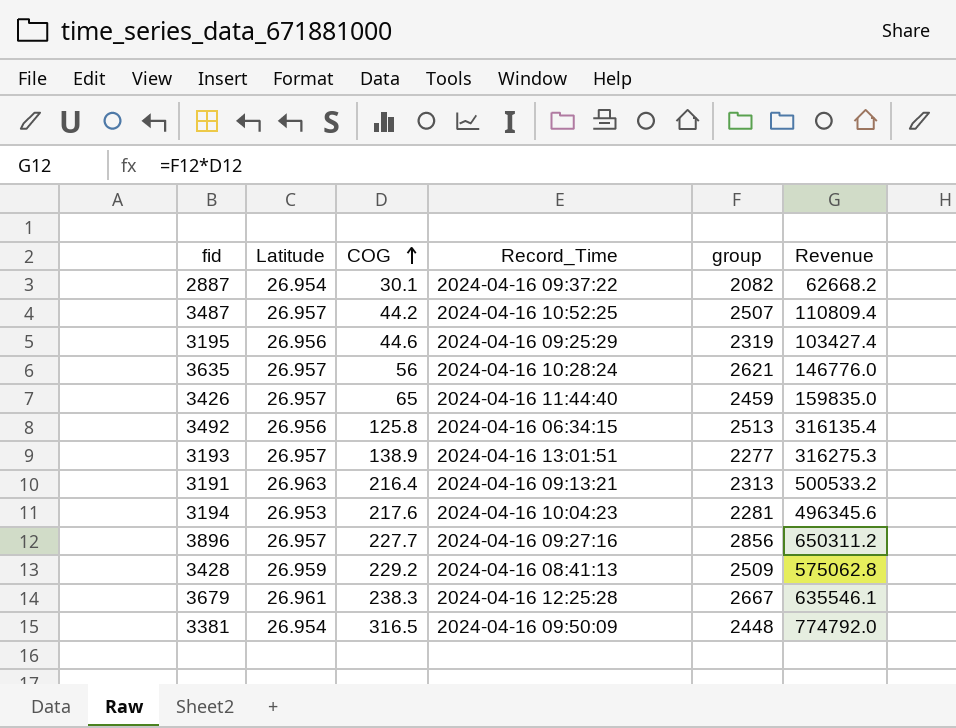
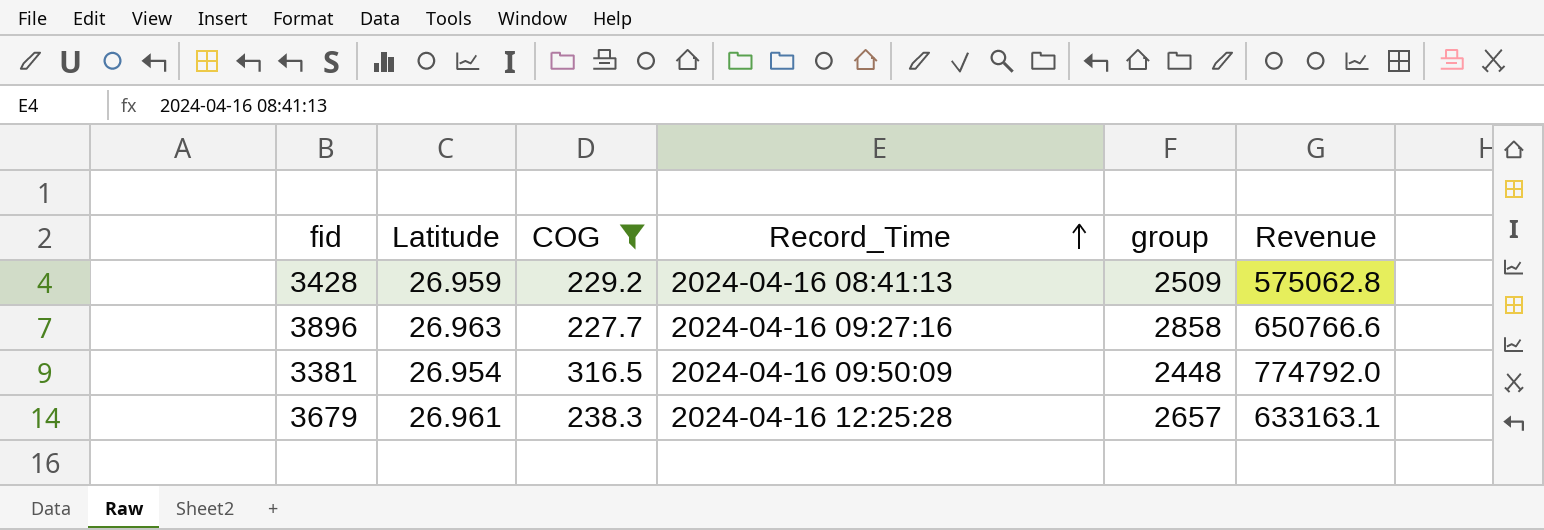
filter: none -> COG >= 227.7
row order: COG ascending -> Record_Time ascending
3896 | Latitude: 26.957 -> 26.963
3896 | group: 2856 -> 2858
3896 | Revenue: 650311.2 -> 650766.6
3679 | group: 2667 -> 2657
3679 | Revenue: 635546.1 -> 633163.1

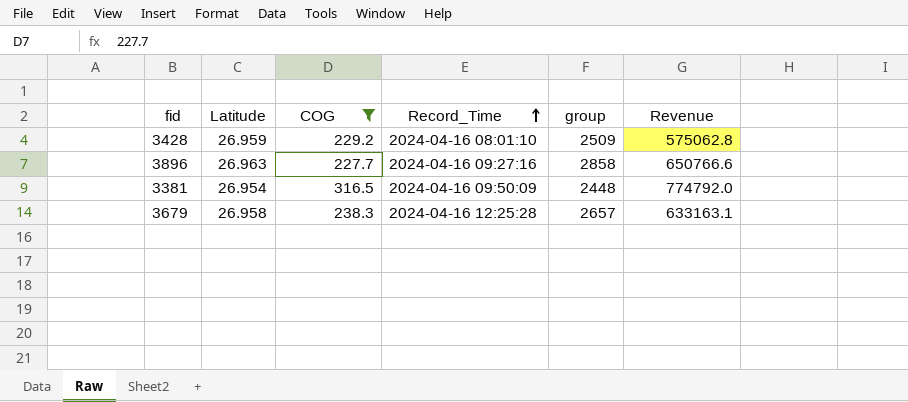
3428 | Record_Time: 2024-04-16 08:41:13 -> 2024-04-16 08:01:10
3679 | Latitude: 26.961 -> 26.958

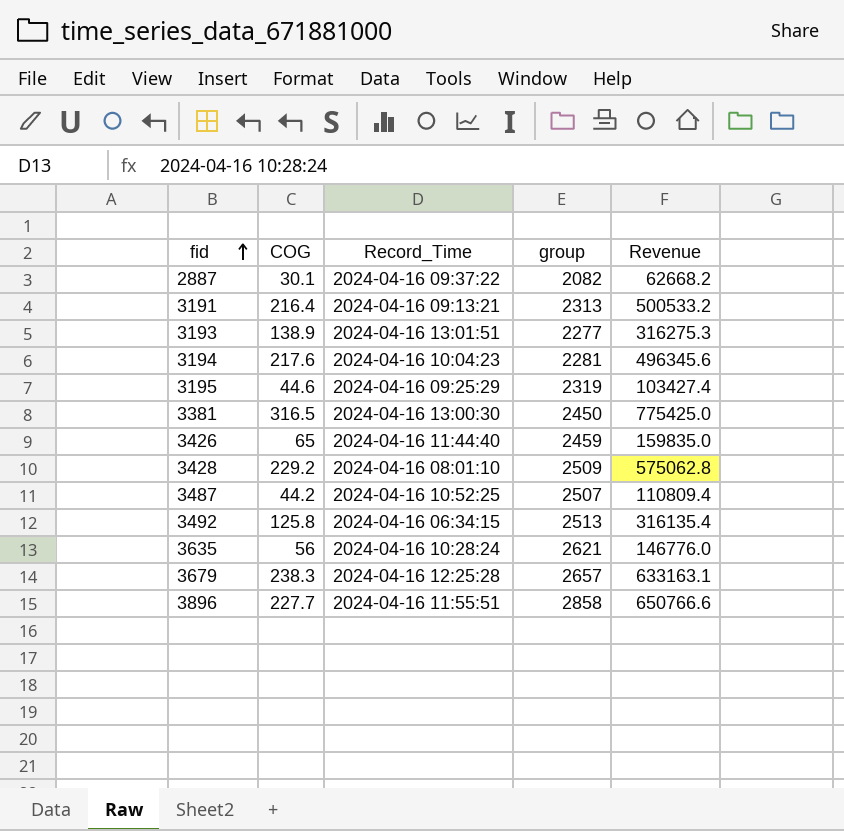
filter: COG >= 227.7 -> none
row order: Record_Time ascending -> fid ascending
column Latitude | position: 2 -> none
3381 | Record_Time: 2024-04-16 09:50:09 -> 2024-04-16 13:00:30
3381 | group: 2448 -> 2450
3381 | Revenue: 774792.0 -> 775425.0
3896 | Record_Time: 2024-04-16 09:27:16 -> 2024-04-16 11:55:51

